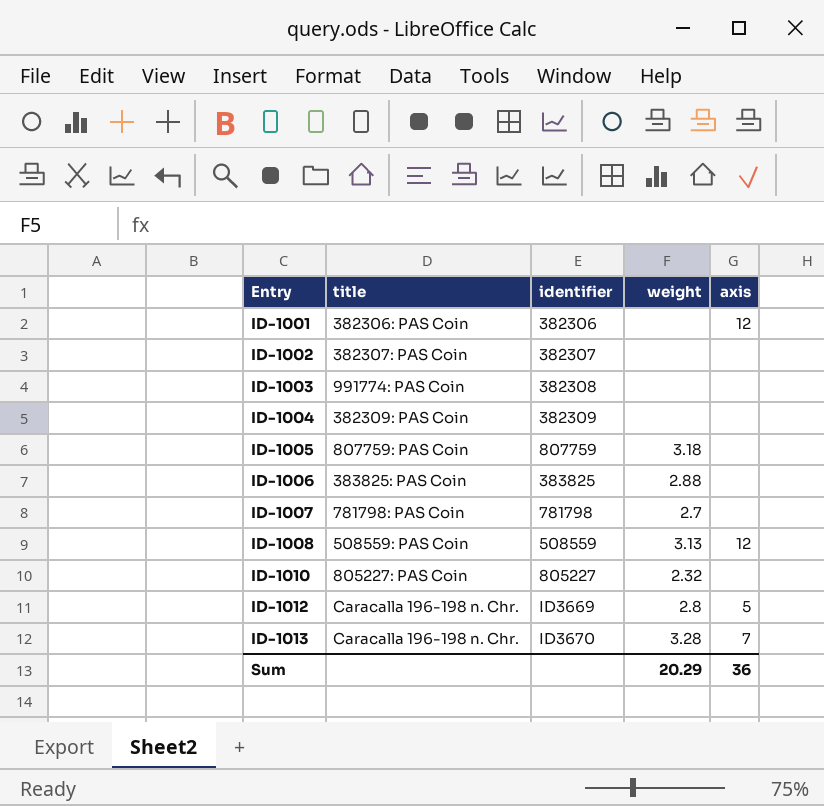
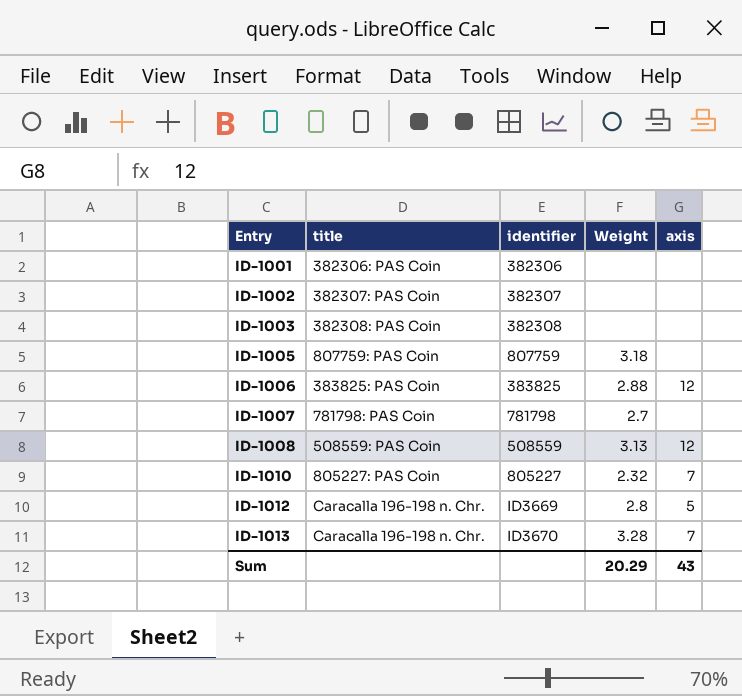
column name: weight -> Weight
row ID-1004: 382309: PAS Coin | 382309 | none | none -> none
ID-1001 | axis: 12 -> none
ID-1003 | title: 991774: PAS Coin -> 382308: PAS Coin
ID-1006 | axis: none -> 12
ID-1010 | axis: none -> 7
Sum | axis: 36 -> 43

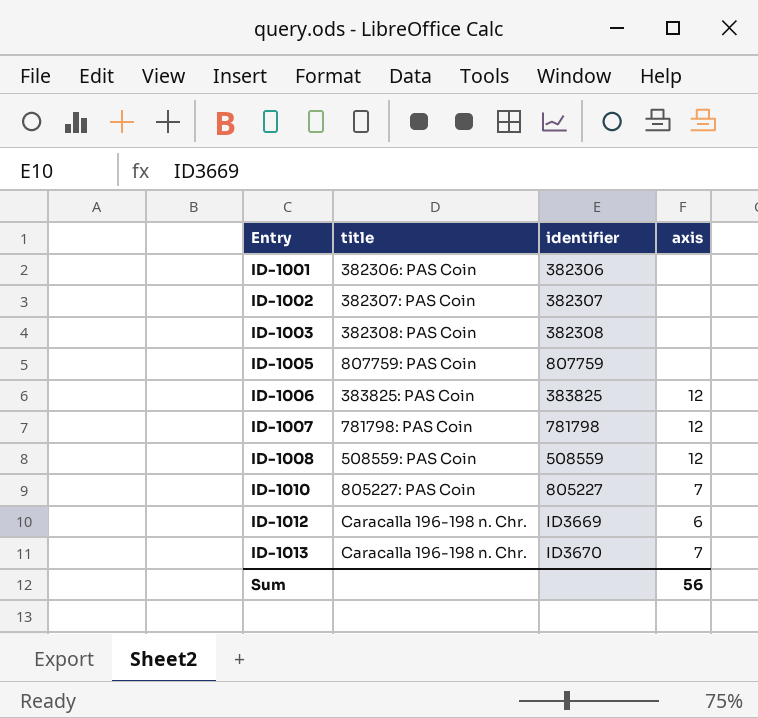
column Weight | position: 4 -> none
ID-1007 | axis: none -> 12
ID-1012 | axis: 5 -> 6
Sum | axis: 43 -> 56

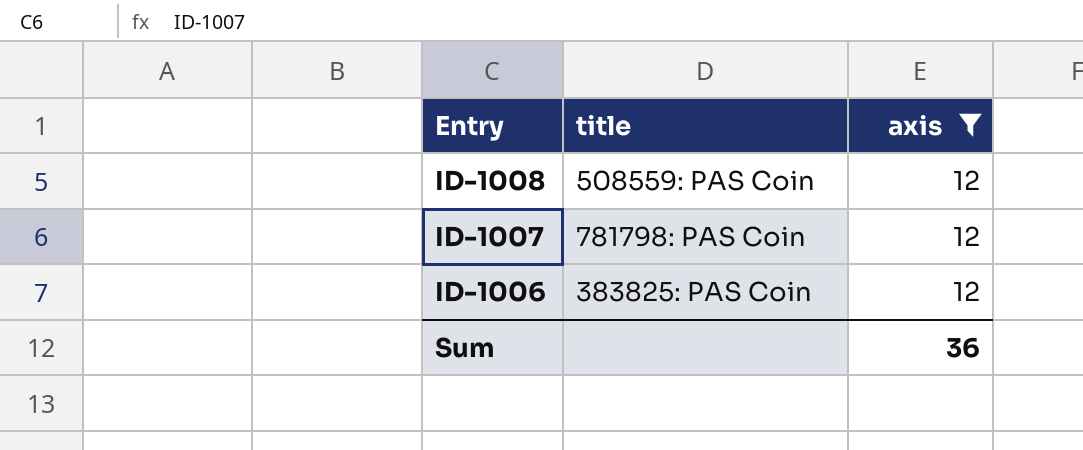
filter: none -> axis = 12
row order: Entry ascending -> Entry descending
column identifier | position: 3 -> none
Sum | axis: 56 -> 36

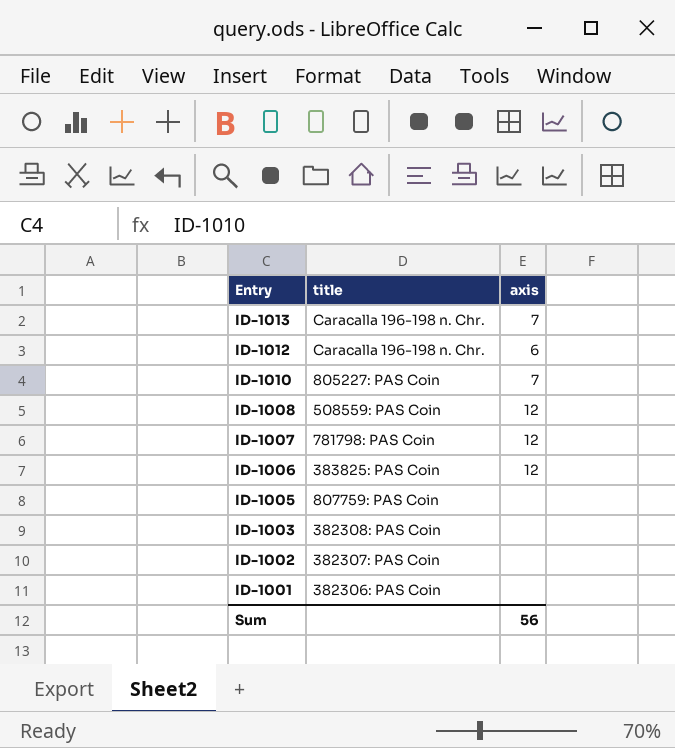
filter: axis = 12 -> none
Sum | axis: 36 -> 56

